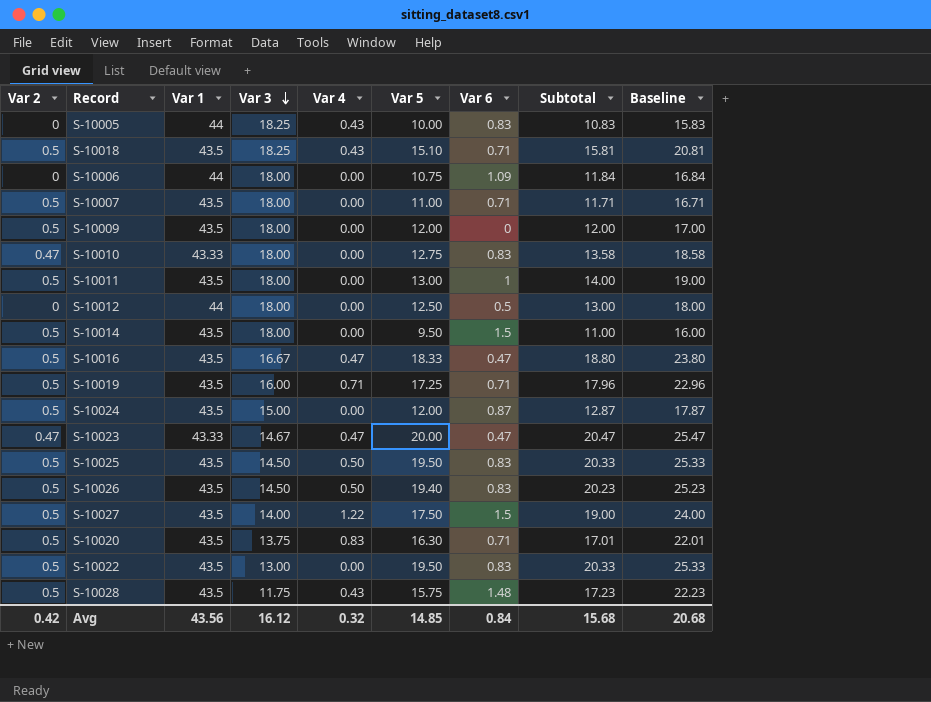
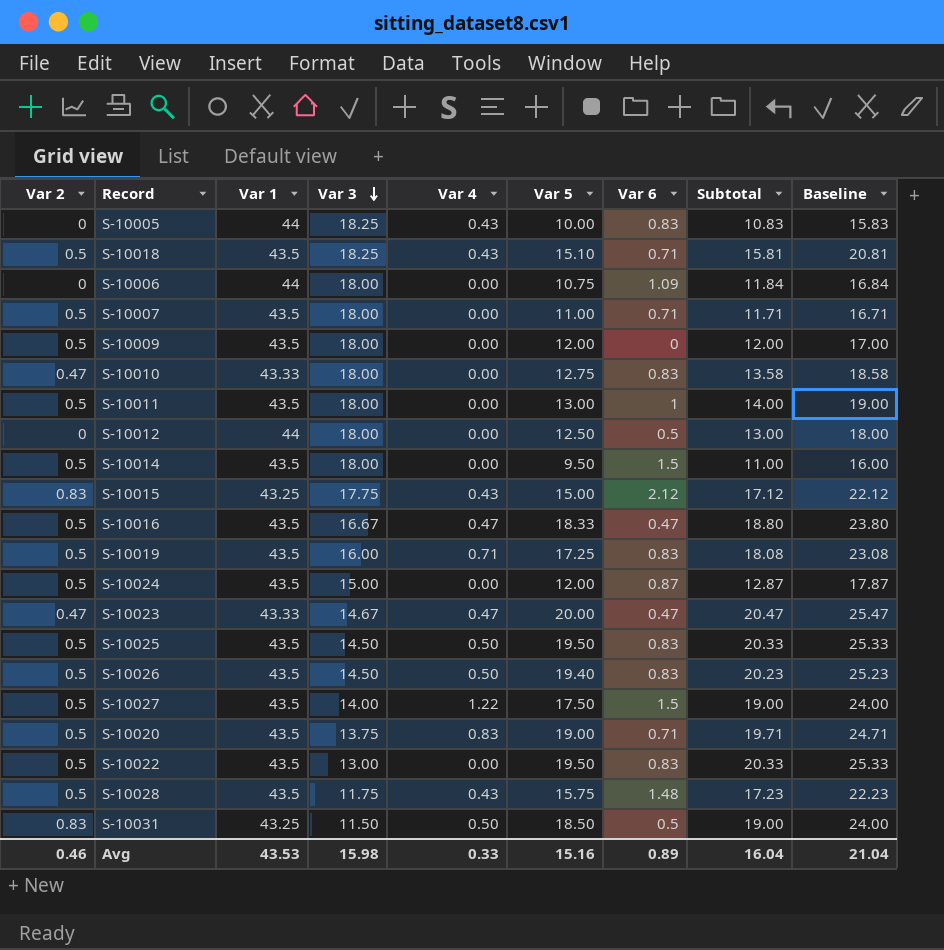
row S-10015: none -> 0.83 | 43.25 | 17.75 | 0.43 | 15.00 | 2.12 | 17.12 | 22.12
S-10019 | Var 6: 0.71 -> 0.83
S-10019 | Subtotal: 17.96 -> 18.08
S-10019 | Baseline: 22.96 -> 23.08
S-10020 | Var 5: 16.30 -> 19.00
S-10020 | Subtotal: 17.01 -> 19.71
S-10020 | Baseline: 22.01 -> 24.71
row S-10031: none -> 0.83 | 43.25 | 11.50 | 0.50 | 18.50 | 0.5 | 19.00 | 24.00
Avg | Var 2: 0.42 -> 0.46
Avg | Var 1: 43.56 -> 43.53
Avg | Var 3: 16.12 -> 15.98
Avg | Var 4: 0.32 -> 0.33
Avg | Var 5: 14.85 -> 15.16
Avg | Var 6: 0.84 -> 0.89
Avg | Subtotal: 15.68 -> 16.04
Avg | Baseline: 20.68 -> 21.04

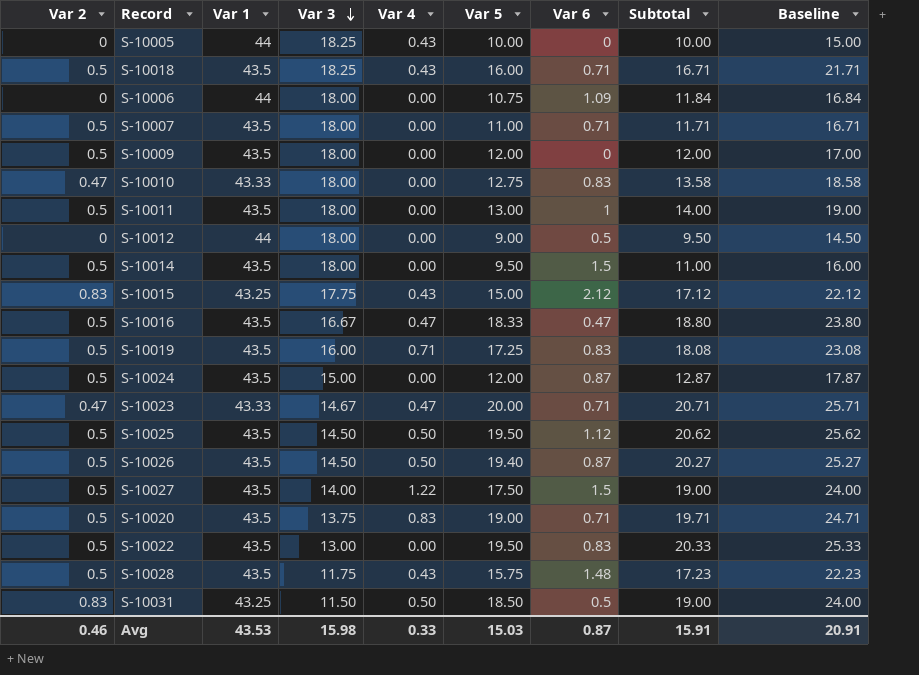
S-10005 | Var 6: 0.83 -> 0
S-10005 | Subtotal: 10.83 -> 10.00
S-10005 | Baseline: 15.83 -> 15.00
S-10018 | Var 5: 15.10 -> 16.00
S-10018 | Subtotal: 15.81 -> 16.71
S-10018 | Baseline: 20.81 -> 21.71
S-10012 | Var 5: 12.50 -> 9.00
S-10012 | Subtotal: 13.00 -> 9.50
S-10012 | Baseline: 18.00 -> 14.50
S-10023 | Var 6: 0.47 -> 0.71
S-10023 | Subtotal: 20.47 -> 20.71
S-10023 | Baseline: 25.47 -> 25.71
S-10025 | Var 6: 0.83 -> 1.12
S-10025 | Subtotal: 20.33 -> 20.62
S-10025 | Baseline: 25.33 -> 25.62
S-10026 | Var 6: 0.83 -> 0.87
S-10026 | Subtotal: 20.23 -> 20.27
S-10026 | Baseline: 25.23 -> 25.27
Avg | Var 5: 15.16 -> 15.03
Avg | Var 6: 0.89 -> 0.87
Avg | Subtotal: 16.04 -> 15.91
Avg | Baseline: 21.04 -> 20.91

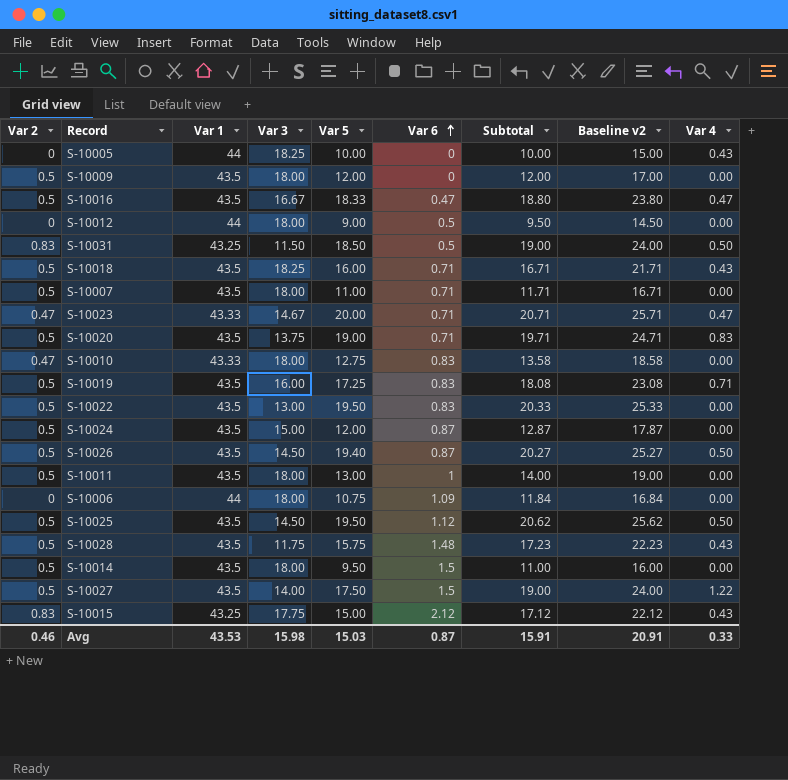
row order: Var 3 descending -> Var 6 ascending
column name: Baseline -> Baseline v2
column Var 4 | position: 5 -> 9

